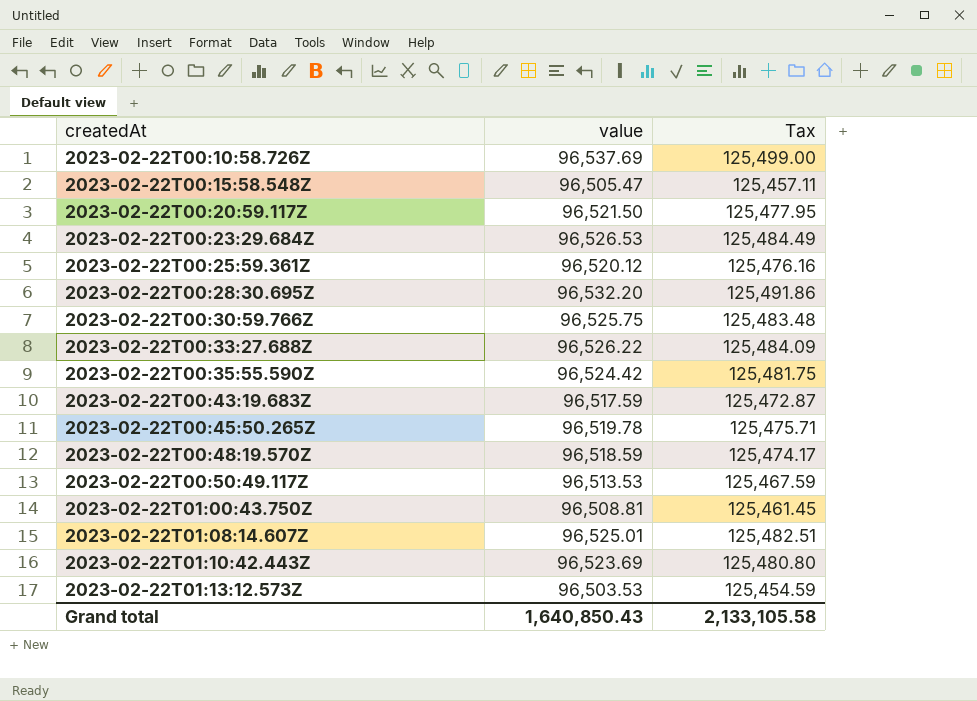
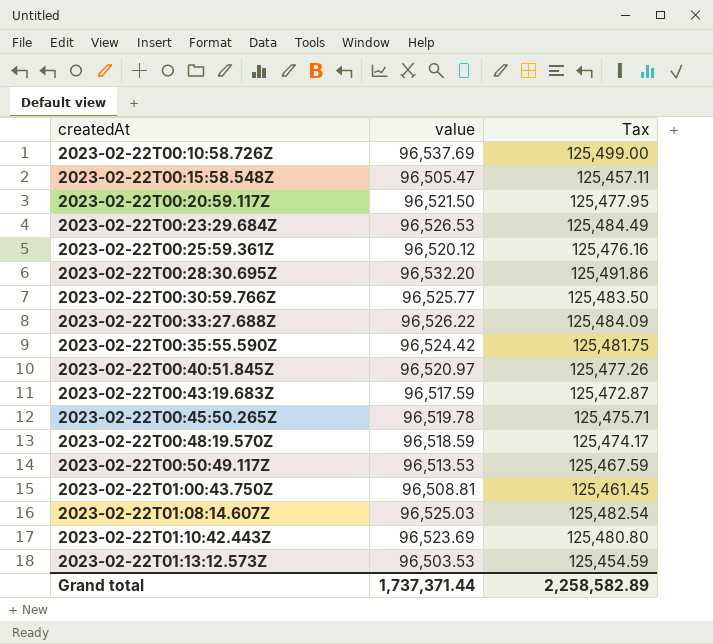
2023-02-22T00:30:59.766Z | value: 96,525.75 -> 96,525.77
2023-02-22T00:30:59.766Z | Tax: 125,483.48 -> 125,483.50
row 2023-02-22T00:40:51.845Z: none -> 96,520.97 | 125,477.26
2023-02-22T01:08:14.607Z | value: 96,525.01 -> 96,525.03
2023-02-22T01:08:14.607Z | Tax: 125,482.51 -> 125,482.54
Grand total | value: 1,640,850.43 -> 1,737,371.44
Grand total | Tax: 2,133,105.58 -> 2,258,582.89

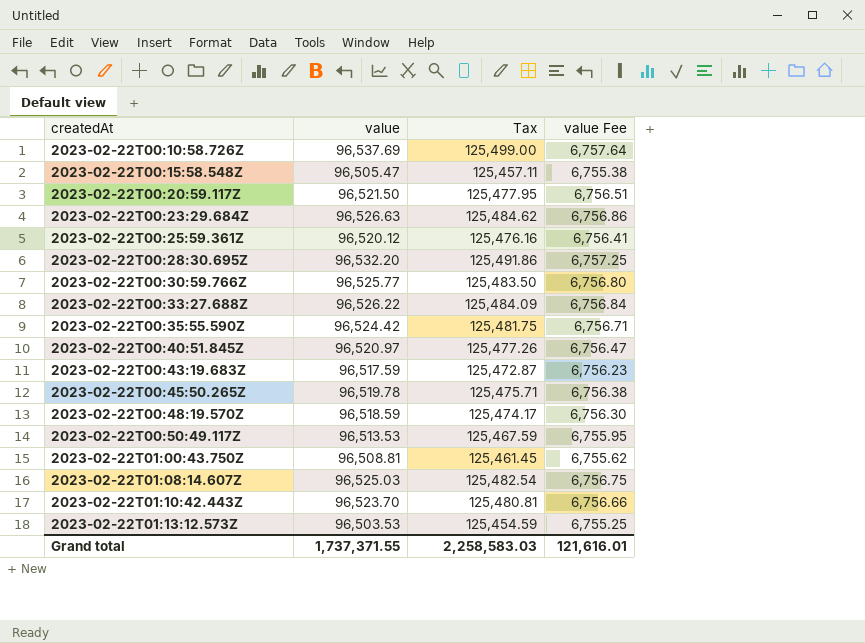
column value Fee | formula: none -> [value] * 0.07
2023-02-22T00:23:29.684Z | value: 96,526.53 -> 96,526.63
2023-02-22T00:23:29.684Z | Tax: 125,484.49 -> 125,484.62
2023-02-22T01:10:42.443Z | value: 96,523.69 -> 96,523.70
2023-02-22T01:10:42.443Z | Tax: 125,480.80 -> 125,480.81
Grand total | value: 1,737,371.44 -> 1,737,371.55
Grand total | Tax: 2,258,582.89 -> 2,258,583.03

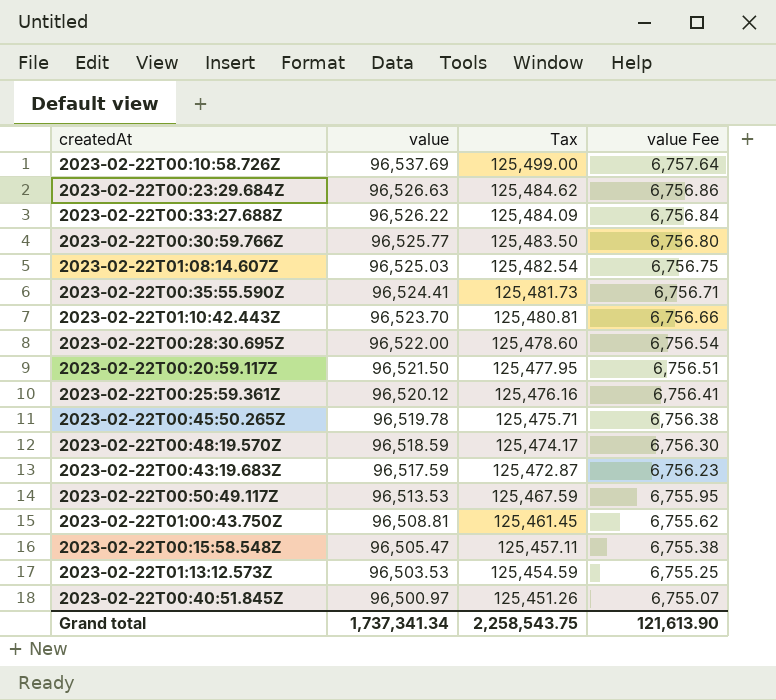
row order: createdAt ascending -> value descending
2023-02-22T00:35:55.590Z | value: 96,524.42 -> 96,524.41
2023-02-22T00:35:55.590Z | Tax: 125,481.75 -> 125,481.73
2023-02-22T00:28:30.695Z | value: 96,532.20 -> 96,522.00
2023-02-22T00:28:30.695Z | Tax: 125,491.86 -> 125,478.60
2023-02-22T00:28:30.695Z | value Fee: 6,757.25 -> 6,756.54
2023-02-22T00:40:51.845Z | value: 96,520.97 -> 96,500.97
2023-02-22T00:40:51.845Z | Tax: 125,477.26 -> 125,451.26
2023-02-22T00:40:51.845Z | value Fee: 6,756.47 -> 6,755.07
Grand total | value: 1,737,371.55 -> 1,737,341.34
Grand total | Tax: 2,258,583.03 -> 2,258,543.75
Grand total | value Fee: 121,616.01 -> 121,613.90

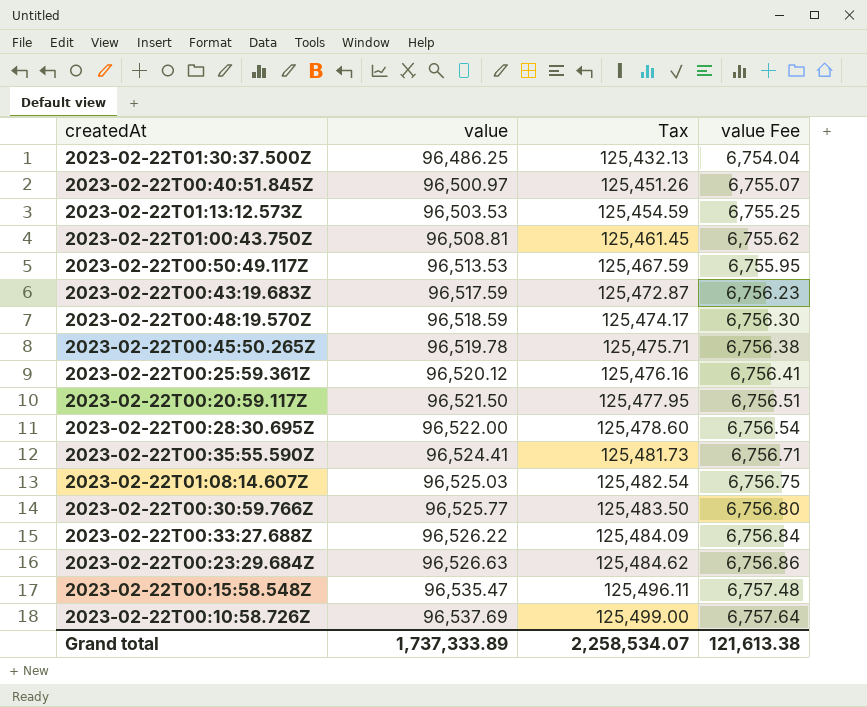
row order: value descending -> value ascending
row 2023-02-22T01:10:42.443Z: 96,523.70 | 125,480.81 | 6,756.66 -> none
row 2023-02-22T01:30:37.500Z: none -> 96,486.25 | 125,432.13 | 6,754.04
2023-02-22T00:15:58.548Z | value: 96,505.47 -> 96,535.47
2023-02-22T00:15:58.548Z | Tax: 125,457.11 -> 125,496.11
2023-02-22T00:15:58.548Z | value Fee: 6,755.38 -> 6,757.48
Grand total | value: 1,737,341.34 -> 1,737,333.89
Grand total | Tax: 2,258,543.75 -> 2,258,534.07
Grand total | value Fee: 121,613.90 -> 121,613.38

